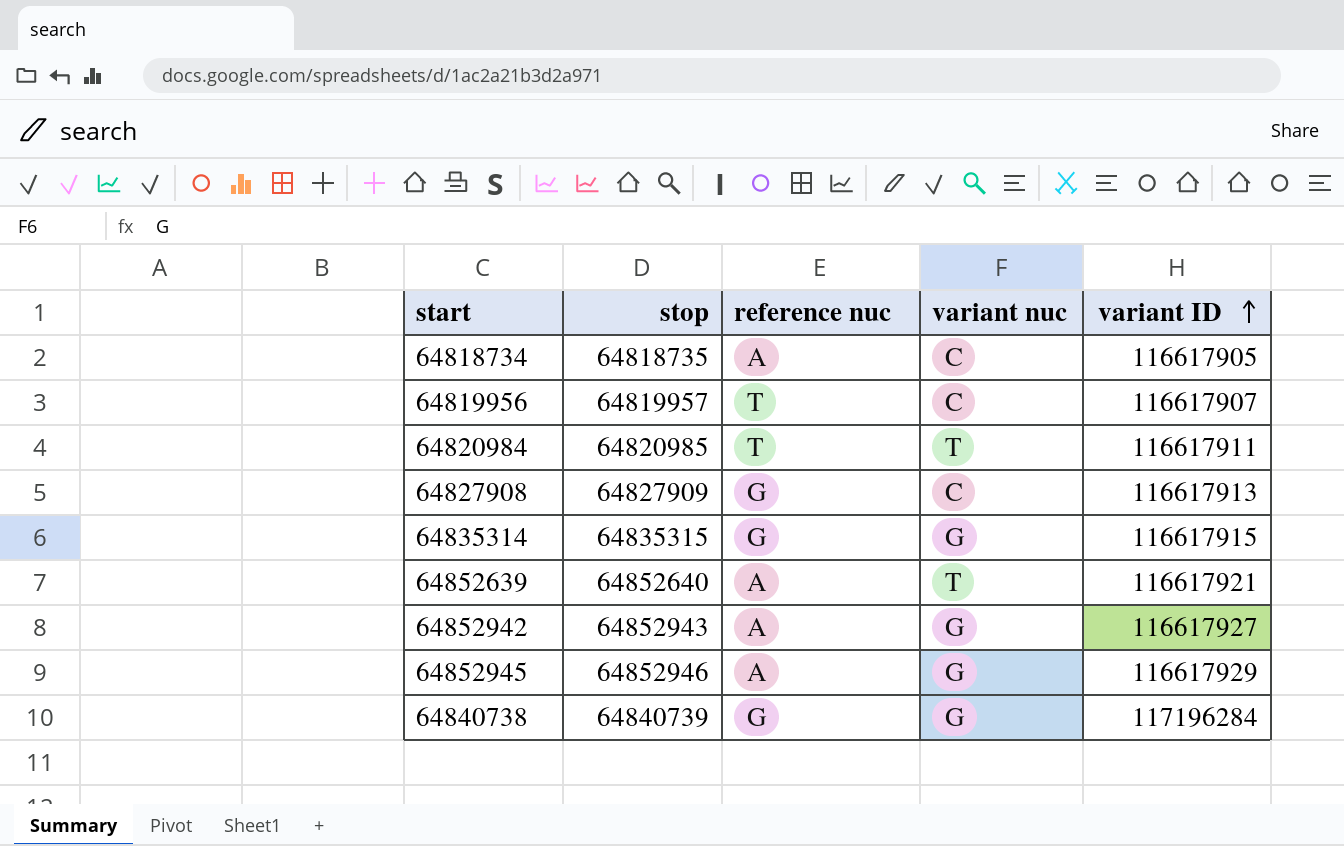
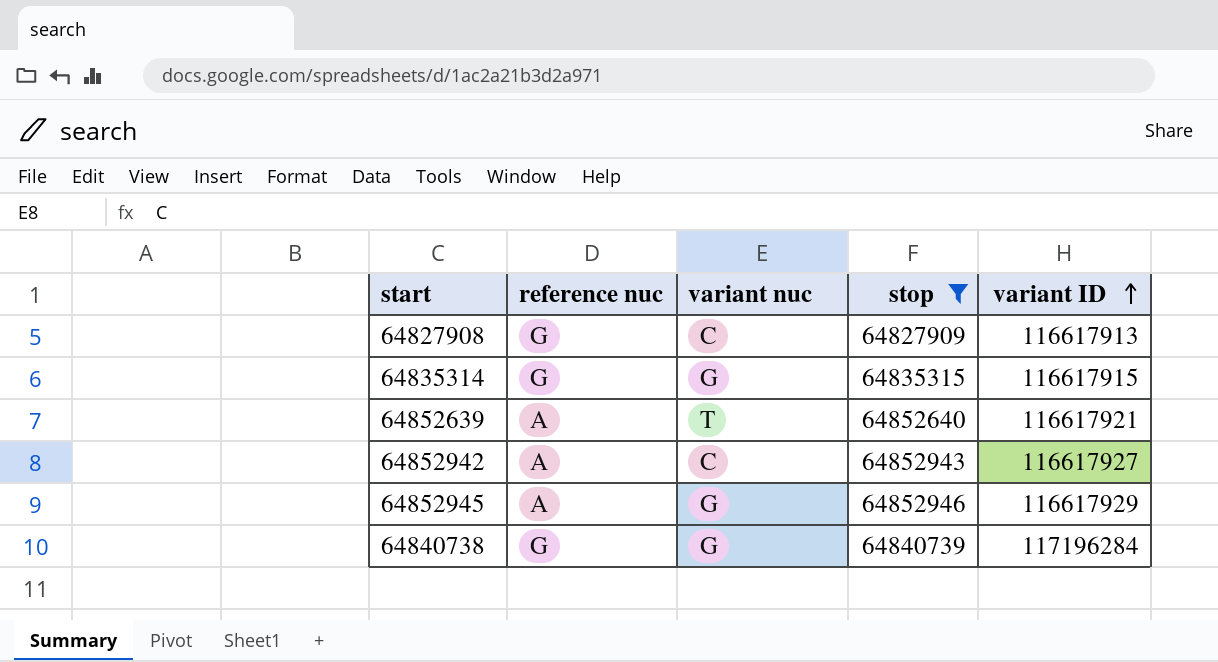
filter: none -> stop >= 64827909
column stop | position: 2 -> 4
64852942 | variant nuc: G -> C

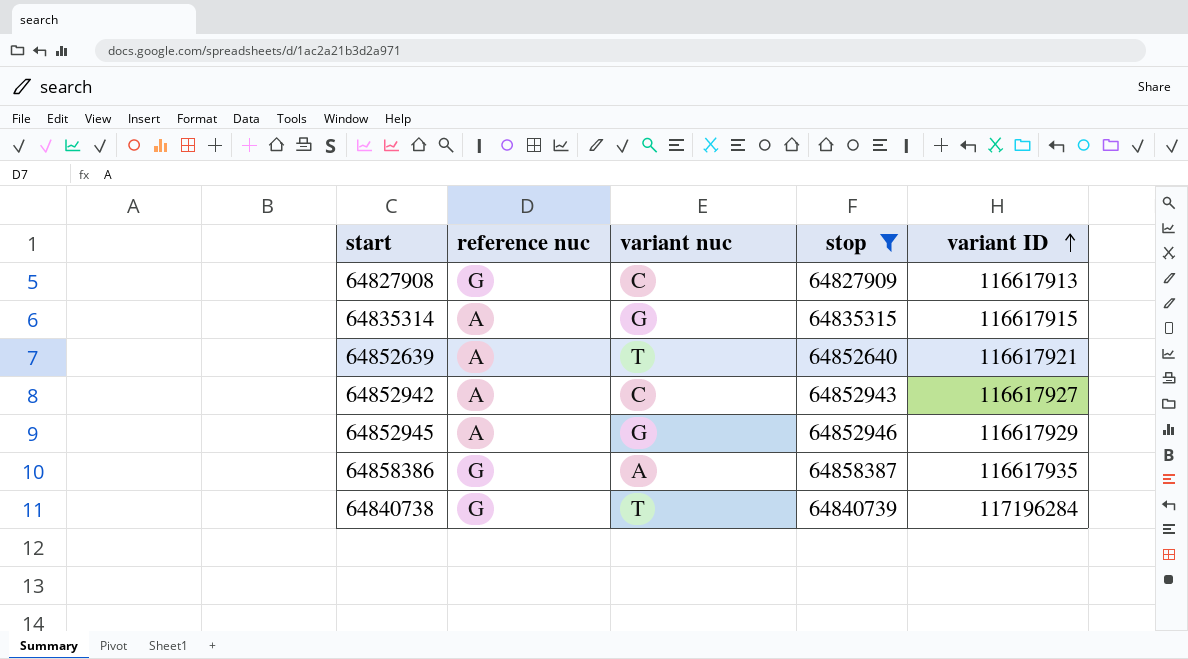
64835314 | reference nuc: G -> A
row 64858386: none -> G | A | 64858387 | 116617935
64840738 | variant nuc: G -> T

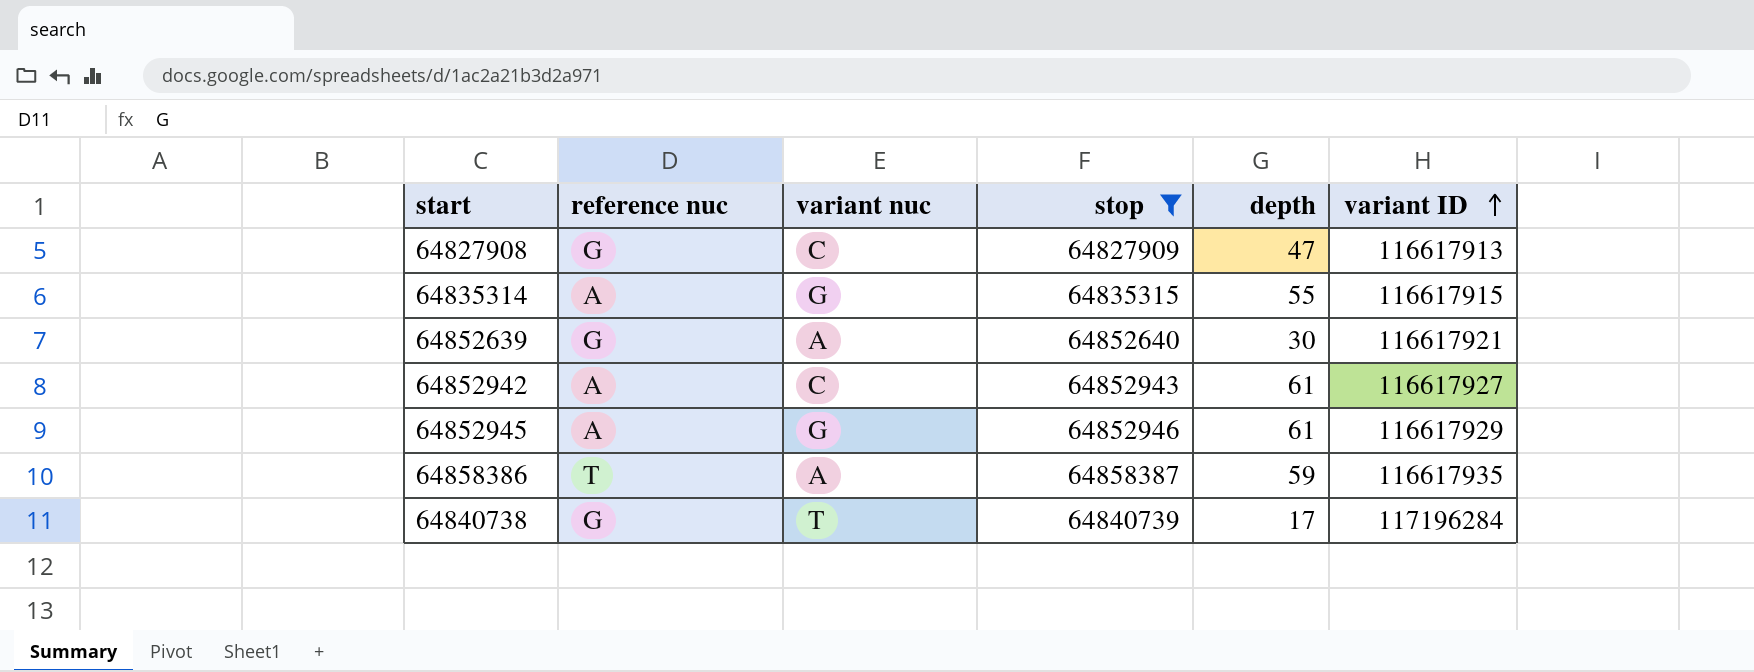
column depth | position: none -> 5
64852639 | reference nuc: A -> G
64852639 | variant nuc: T -> A
64858386 | reference nuc: G -> T

